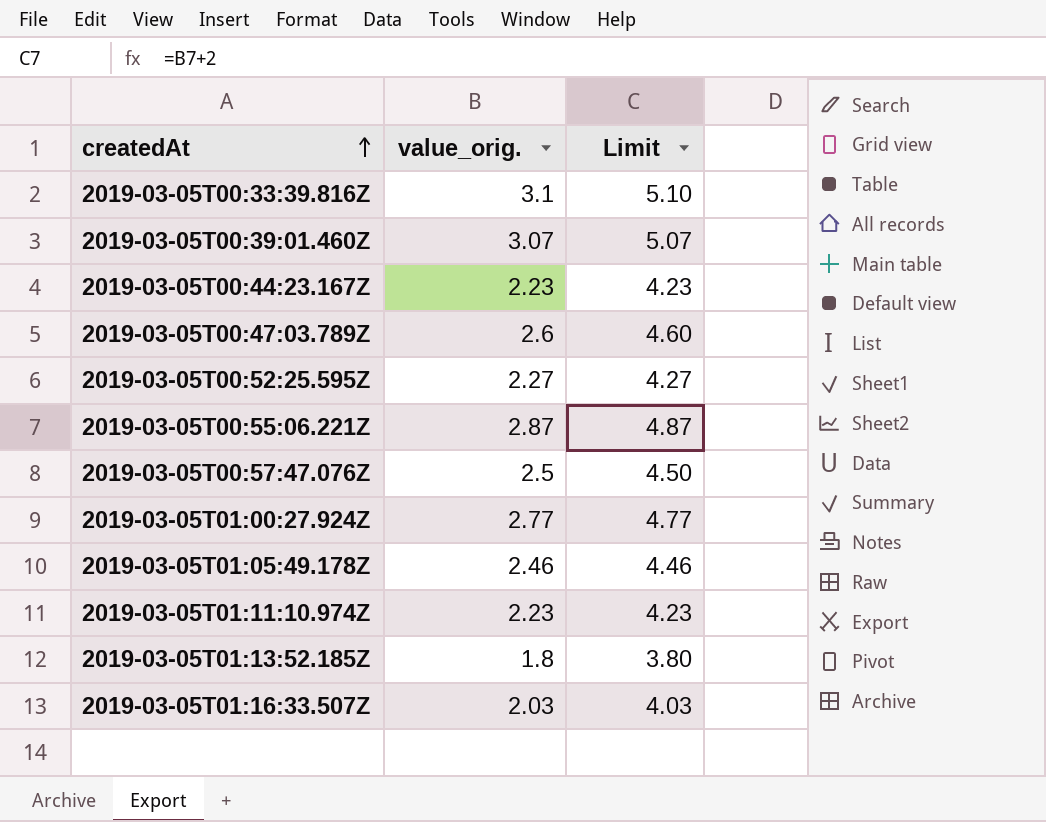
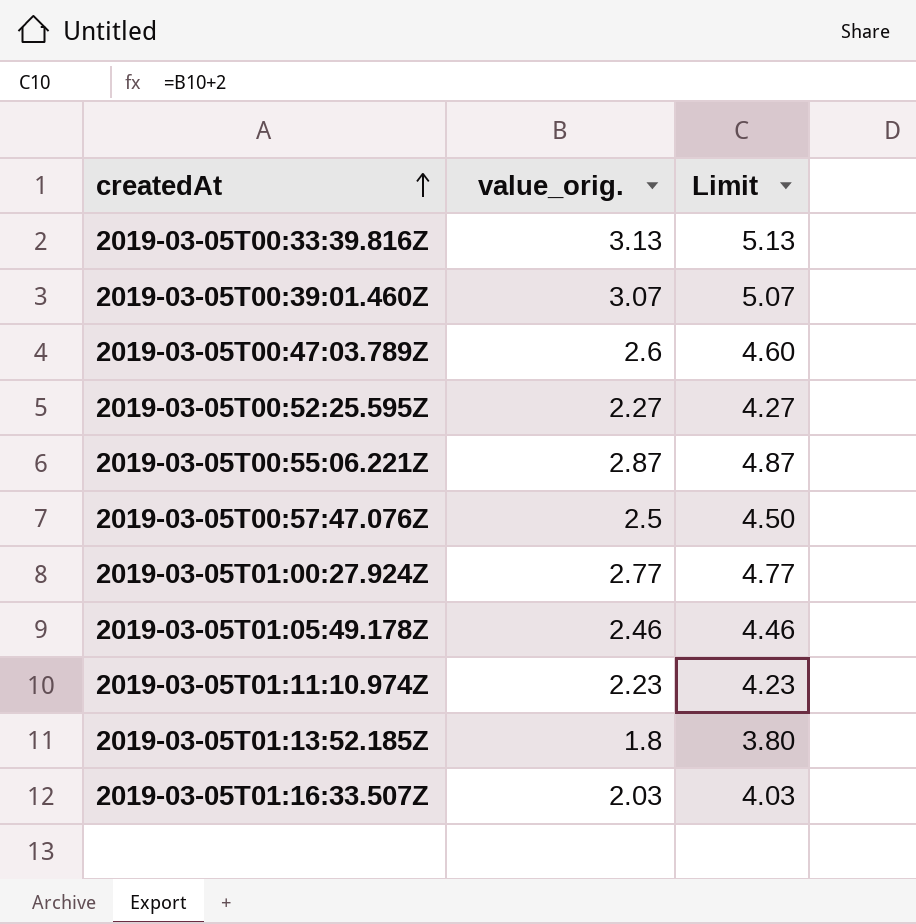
row 2019-03-05T00:44:23.167Z: 2.23 | 4.23 -> none
2019-03-05T00:33:39.816Z | value_orig.: 3.1 -> 3.13
2019-03-05T00:33:39.816Z | Limit: 5.10 -> 5.13

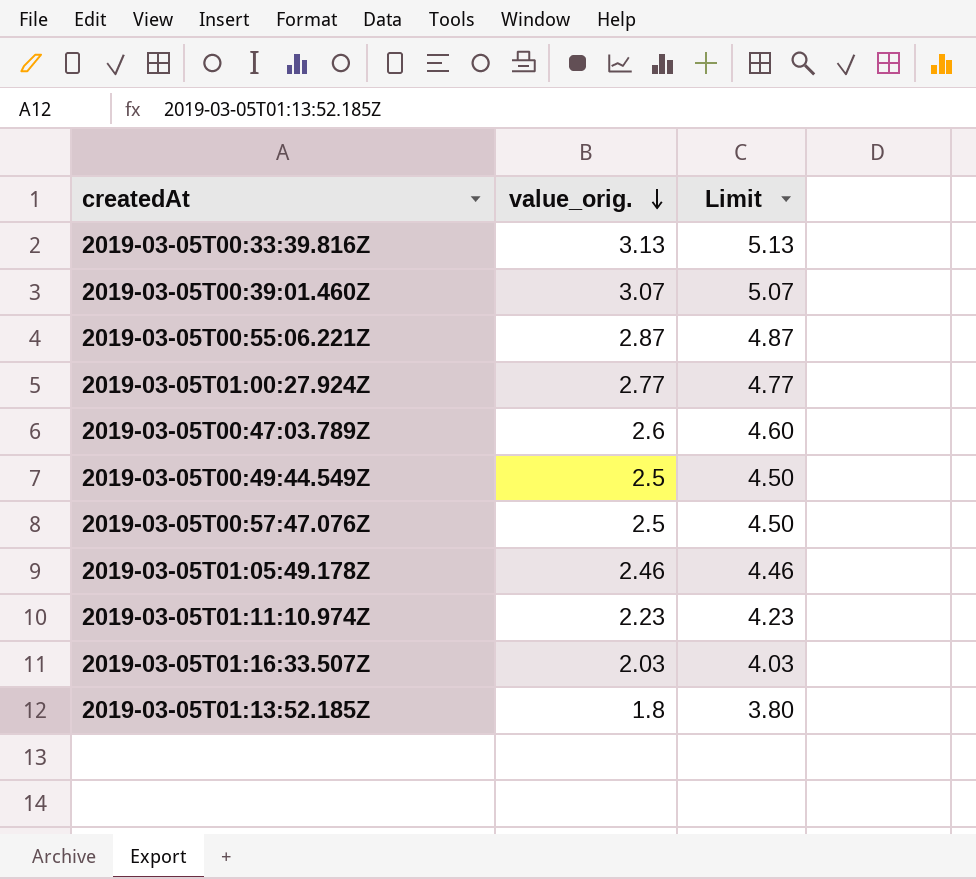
row order: createdAt ascending -> value_orig. descending
row 2019-03-05T00:52:25.595Z: 2.27 | 4.27 -> none
row 2019-03-05T00:49:44.549Z: none -> 2.5 | 4.50

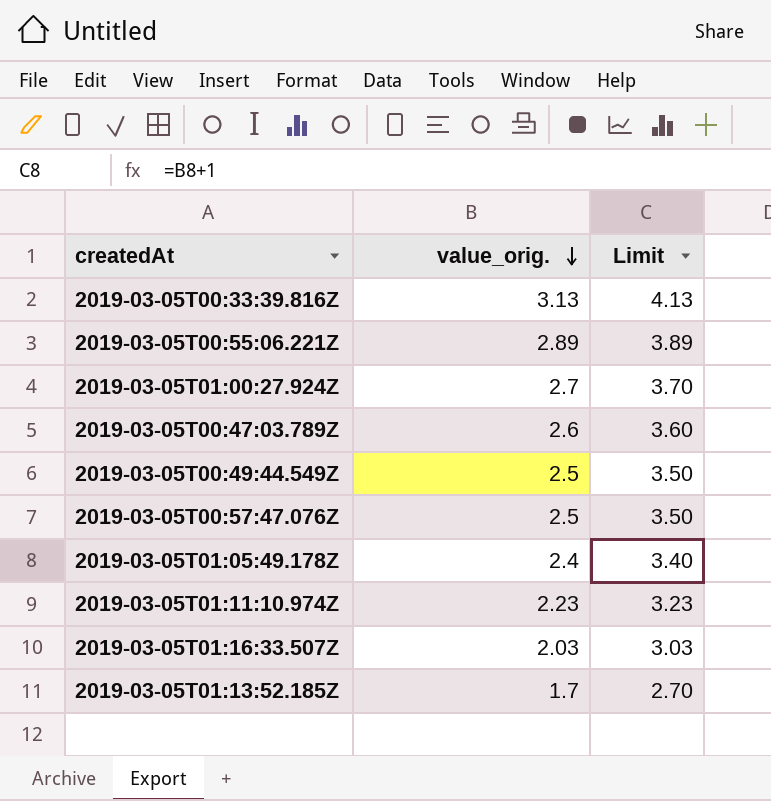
column Limit | formula: [value_orig.] + 2 -> [value_orig.] + 1
row 2019-03-05T00:39:01.460Z: 3.07 | 5.07 -> none
2019-03-05T00:55:06.221Z | value_orig.: 2.87 -> 2.89
2019-03-05T01:00:27.924Z | value_orig.: 2.77 -> 2.7
2019-03-05T01:05:49.178Z | value_orig.: 2.46 -> 2.4
2019-03-05T01:13:52.185Z | value_orig.: 1.8 -> 1.7

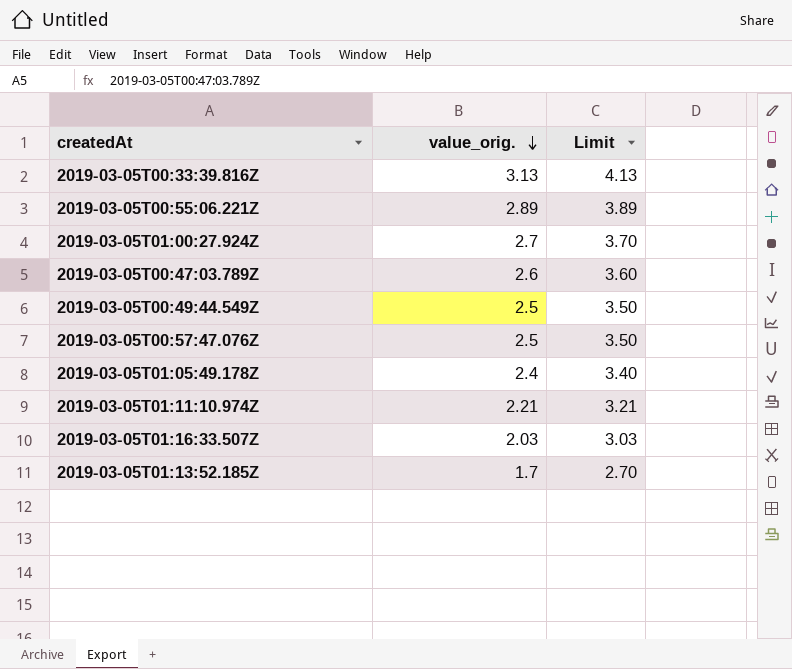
2019-03-05T01:11:10.974Z | value_orig.: 2.23 -> 2.21
2019-03-05T01:11:10.974Z | Limit: 3.23 -> 3.21

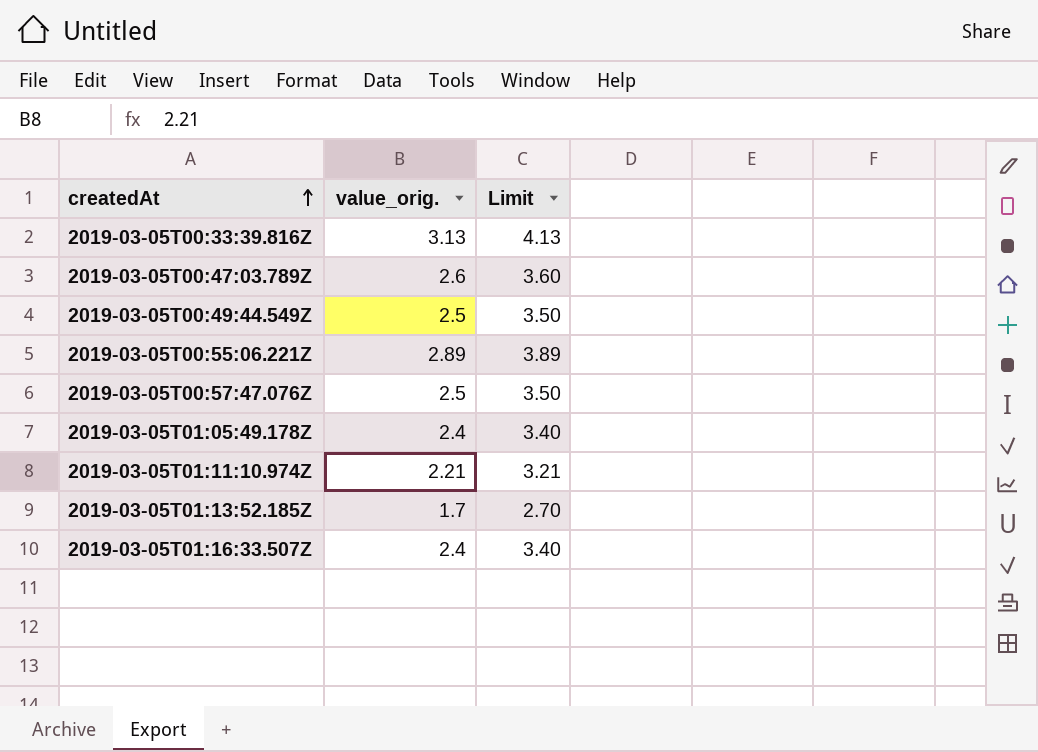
row order: value_orig. descending -> createdAt ascending
row 2019-03-05T01:00:27.924Z: 2.7 | 3.70 -> none
2019-03-05T01:16:33.507Z | value_orig.: 2.03 -> 2.4
2019-03-05T01:16:33.507Z | Limit: 3.03 -> 3.40

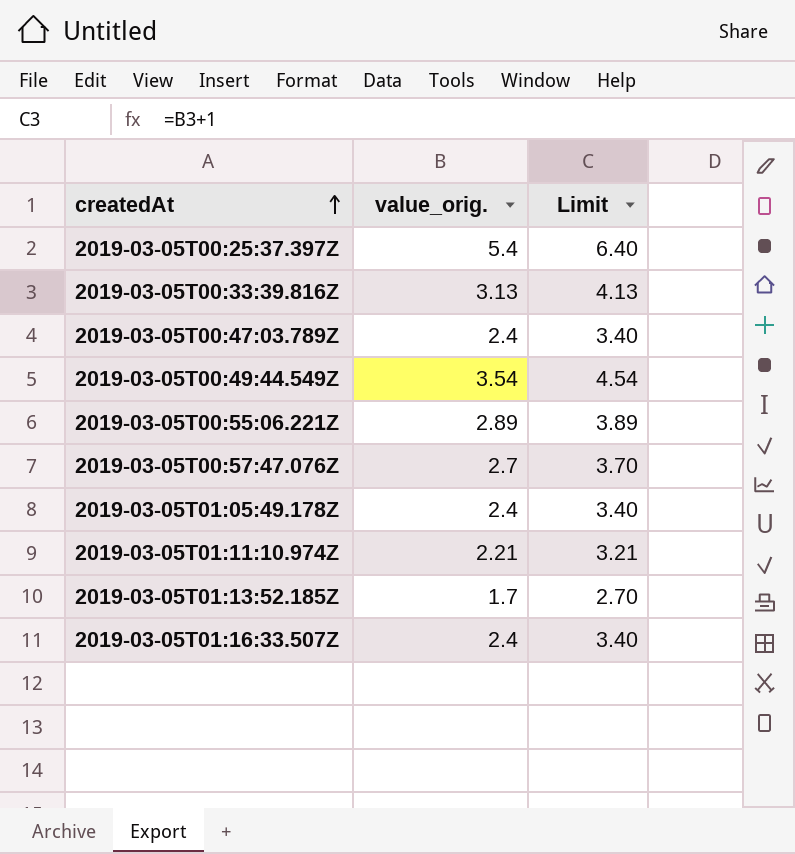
row 2019-03-05T00:25:37.397Z: none -> 5.4 | 6.40
2019-03-05T00:47:03.789Z | value_orig.: 2.6 -> 2.4
2019-03-05T00:47:03.789Z | Limit: 3.60 -> 3.40
2019-03-05T00:49:44.549Z | value_orig.: 2.5 -> 3.54
2019-03-05T00:49:44.549Z | Limit: 3.50 -> 4.54
2019-03-05T00:57:47.076Z | value_orig.: 2.5 -> 2.7
2019-03-05T00:57:47.076Z | Limit: 3.50 -> 3.70

